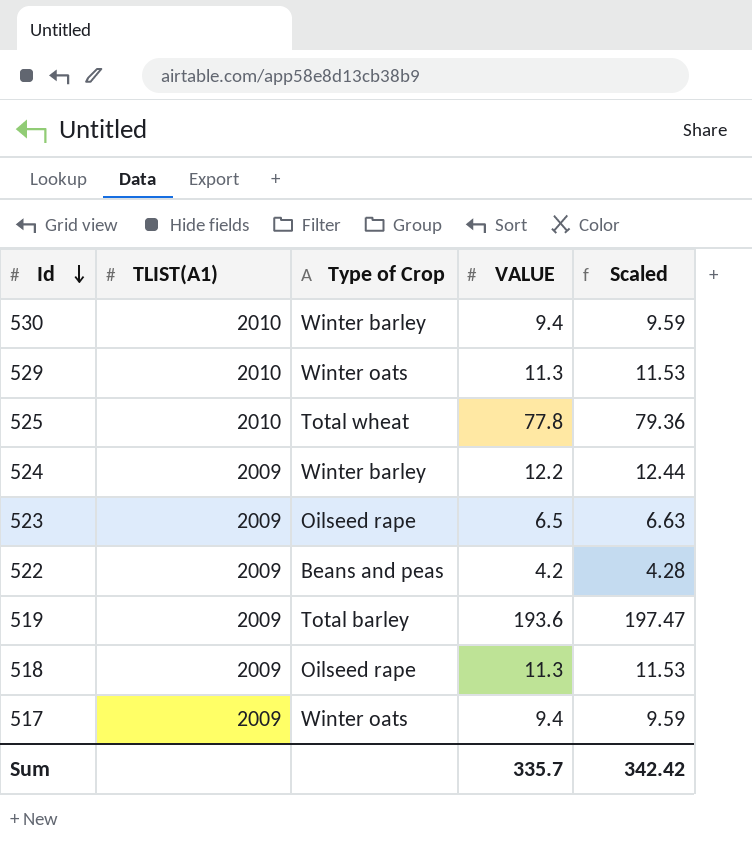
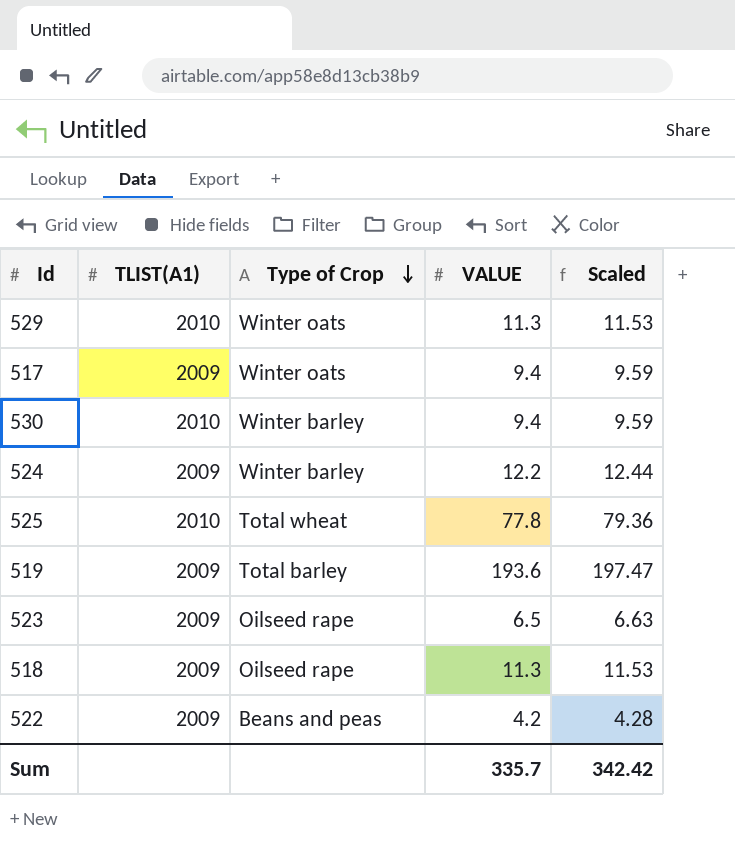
row order: Id descending -> Type of Crop descending

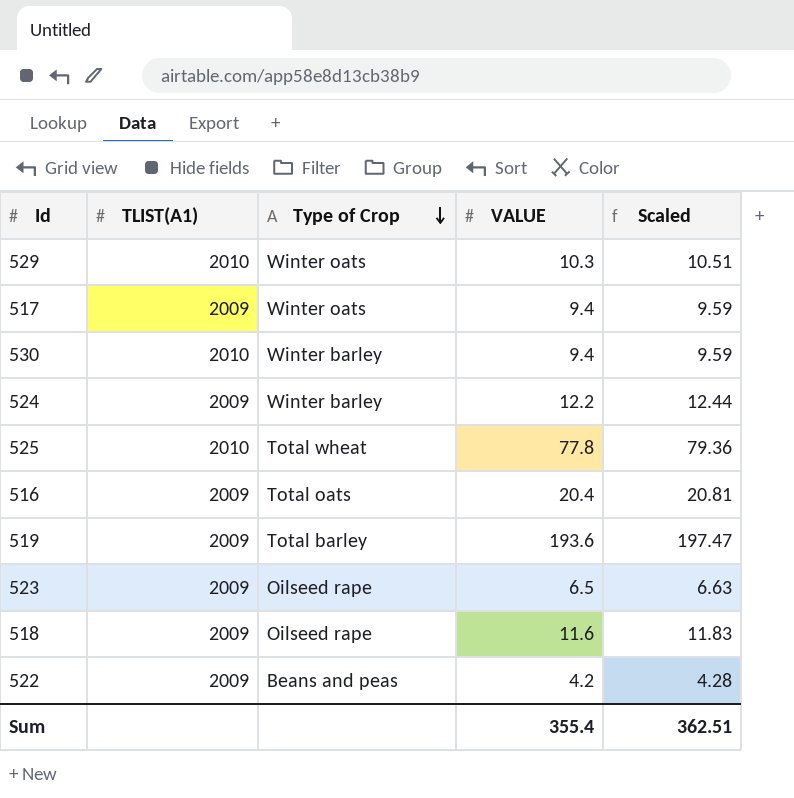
529 | VALUE: 11.3 -> 10.3
529 | Scaled: 11.53 -> 10.51
row 516: none -> 2009 | Total oats | 20.4 | 20.81
518 | VALUE: 11.3 -> 11.6
518 | Scaled: 11.53 -> 11.83
Sum | VALUE: 335.7 -> 355.4
Sum | Scaled: 342.42 -> 362.51

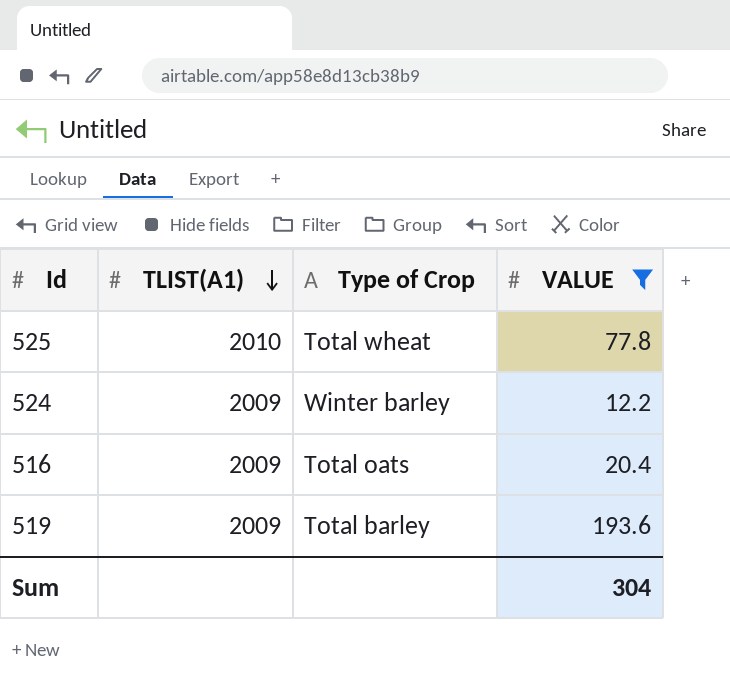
filter: none -> VALUE >= 12.2
row order: Type of Crop descending -> TLIST(A1) descending
column Scaled | formula: [VALUE] * 1.02 -> none
Sum | VALUE: 355.4 -> 304

